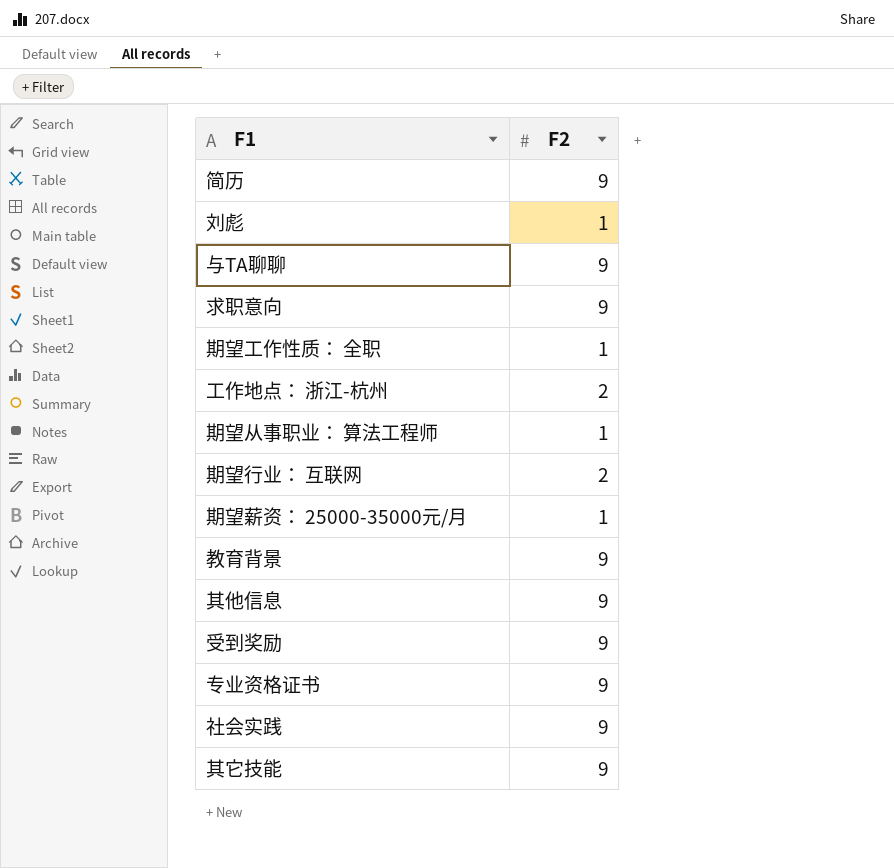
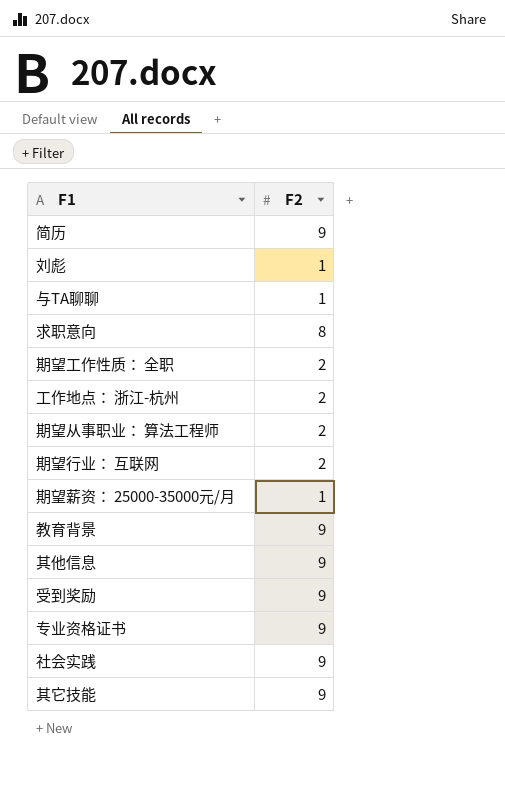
与TA聊聊 | F2: 9 -> 1
求职意向 | F2: 9 -> 8
期望工作性质： 全职 | F2: 1 -> 2
期望从事职业： 算法工程师 | F2: 1 -> 2

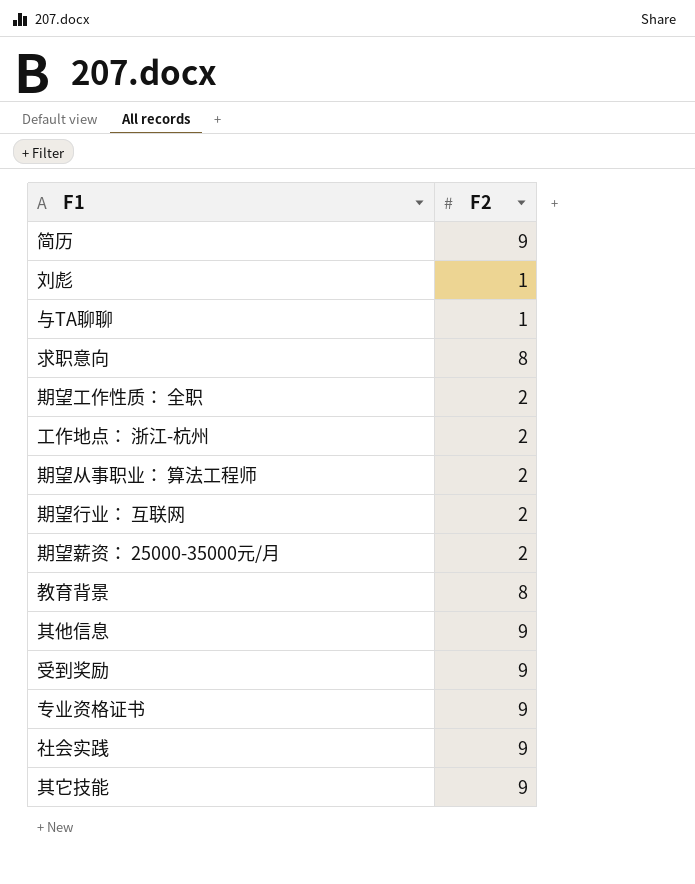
期望薪资： 25000-35000元/月 | F2: 1 -> 2
教育背景 | F2: 9 -> 8

